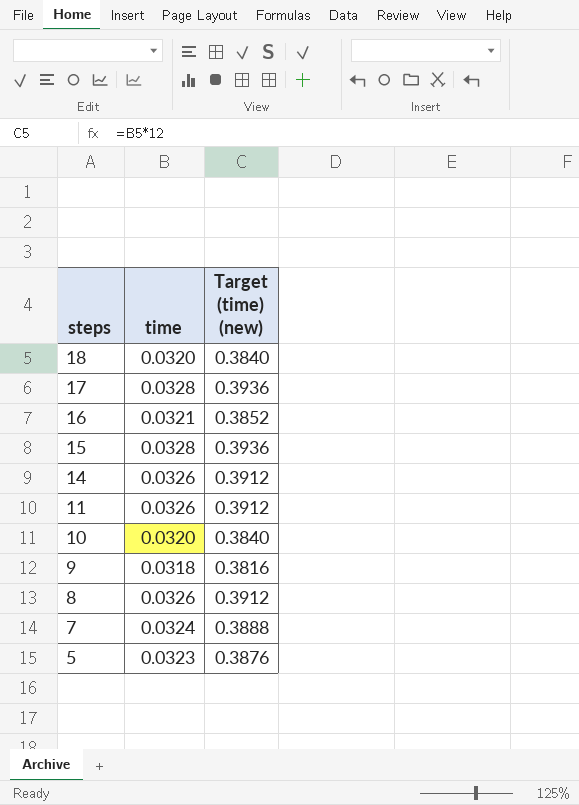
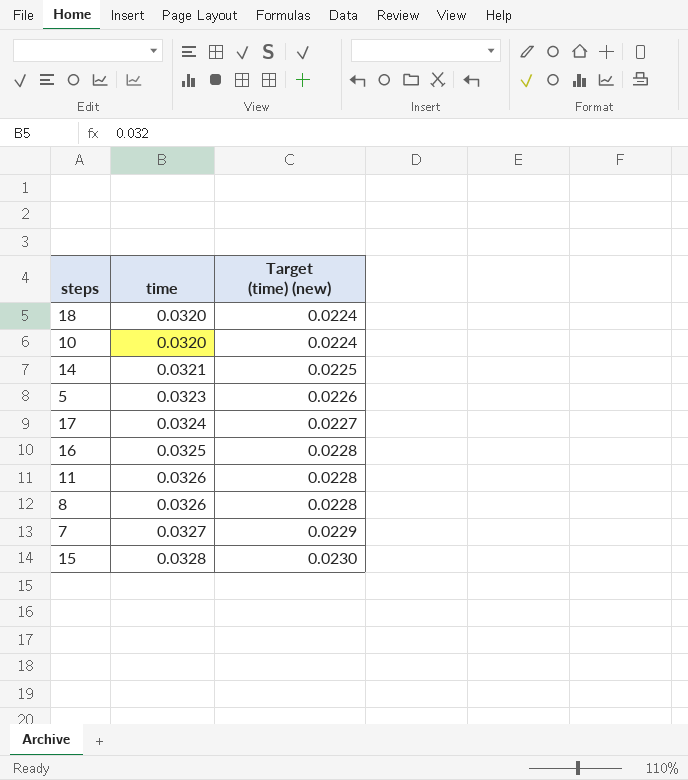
row order: steps descending -> time ascending
column Target (time) (new) | formula: [time] * 12 -> [time] * 0.7
row 9: 0.0318 | 0.3816 -> none
14 | time: 0.0326 -> 0.0321
17 | time: 0.0328 -> 0.0324
16 | time: 0.0321 -> 0.0325
7 | time: 0.0324 -> 0.0327

